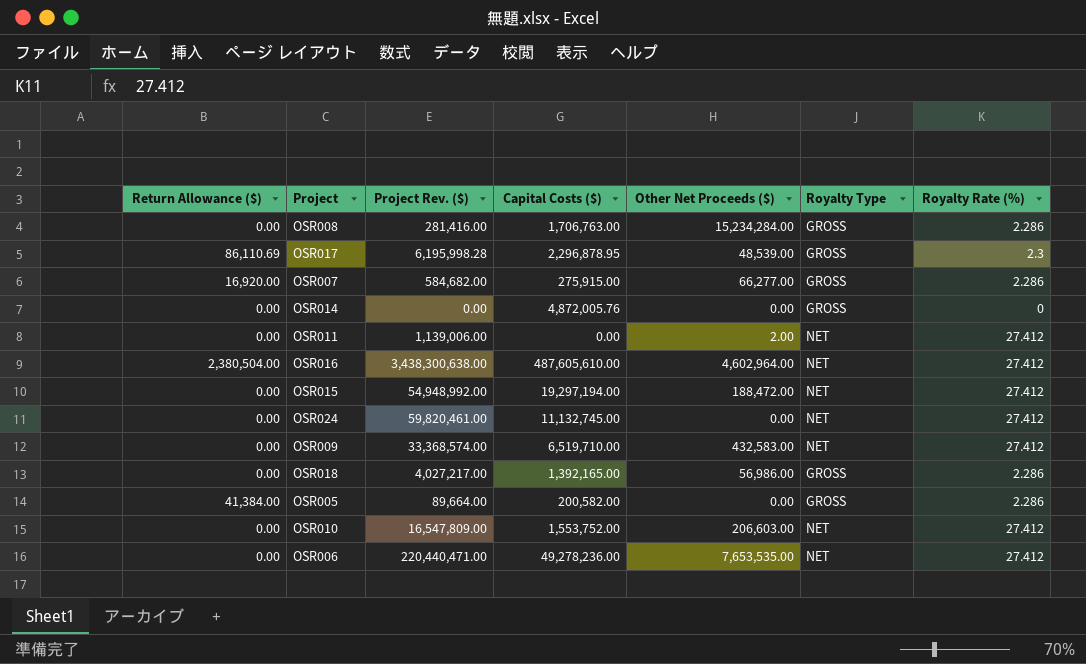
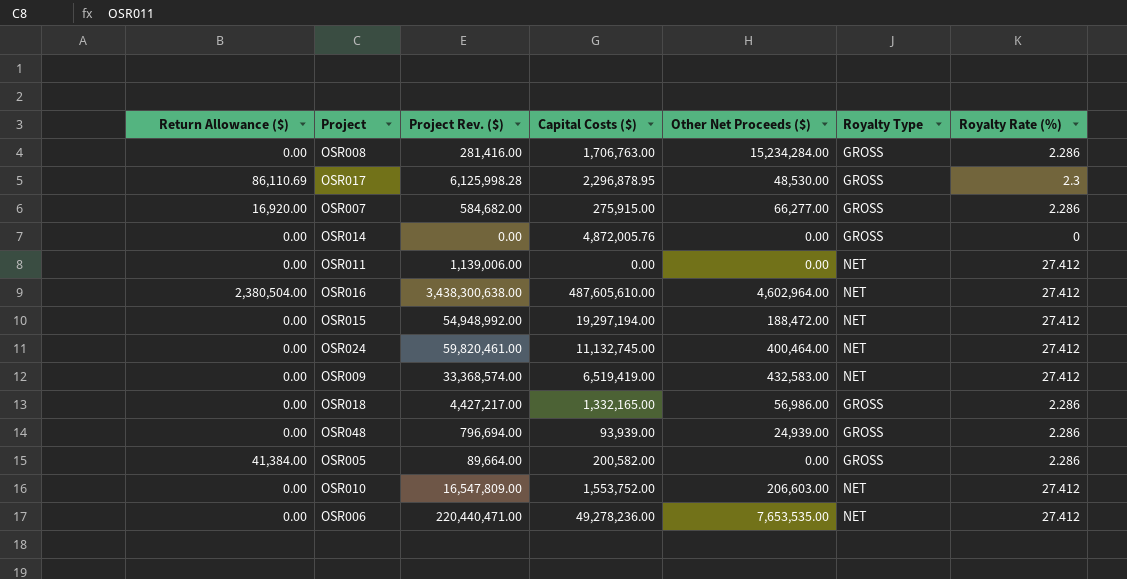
OSR017 | Project Rev. ($): 6,195,998.28 -> 6,125,998.28
OSR017 | Other Net Proceeds ($): 48,539.00 -> 48,530.00
OSR011 | Other Net Proceeds ($): 2.00 -> 0.00
OSR024 | Other Net Proceeds ($): 0.00 -> 400,464.00
OSR009 | Capital Costs ($): 6,519,710.00 -> 6,519,419.00
OSR018 | Project Rev. ($): 4,027,217.00 -> 4,427,217.00
OSR018 | Capital Costs ($): 1,392,165.00 -> 1,332,165.00
row OSR048: none -> 0.00 | 796,694.00 | 93,939.00 | 24,939.00 | GROSS | 2.286

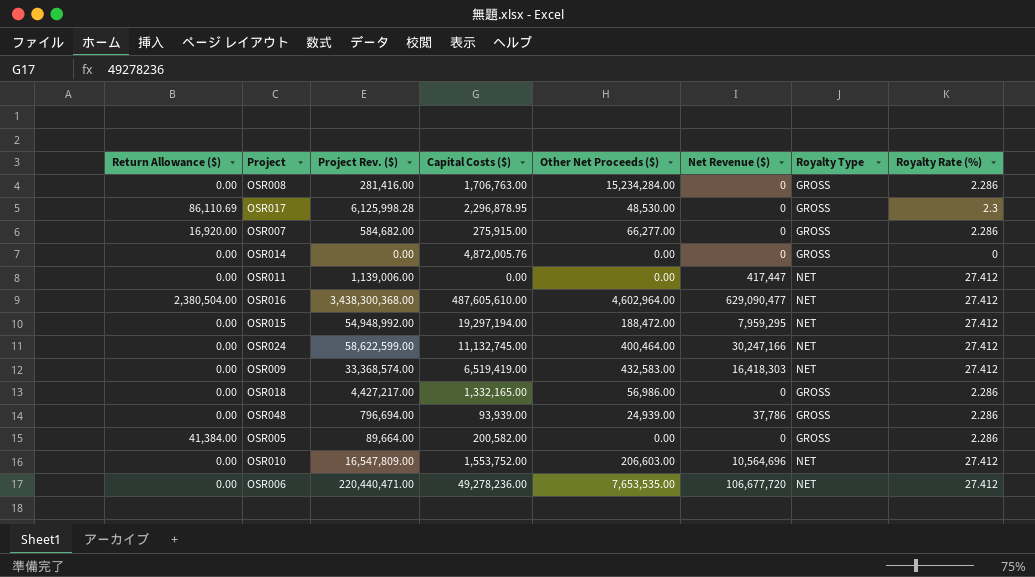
column Net Revenue ($) | position: none -> 6
OSR016 | Project Rev. ($): 3,438,300,638.00 -> 3,438,300,368.00
OSR024 | Project Rev. ($): 59,820,461.00 -> 58,622,599.00

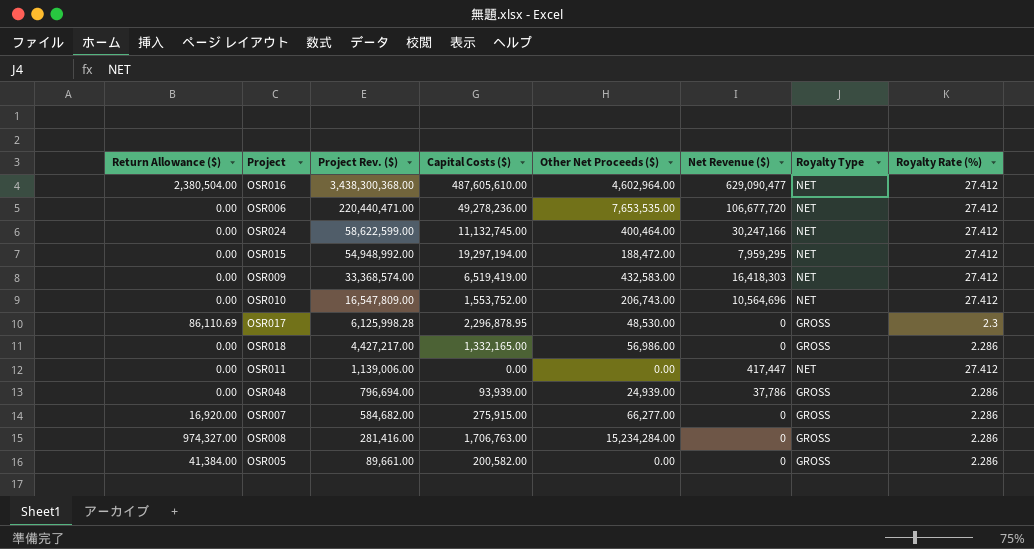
row order: none -> Project Rev. ($) descending
row OSR014: 0.00 | 0.00 | 4,872,005.76 | 0.00 | 0 | GROSS | 0 -> none
OSR010 | Other Net Proceeds ($): 206,603.00 -> 206,743.00
OSR008 | Return Allowance ($): 0.00 -> 974,327.00
OSR005 | Project Rev. ($): 89,664.00 -> 89,661.00

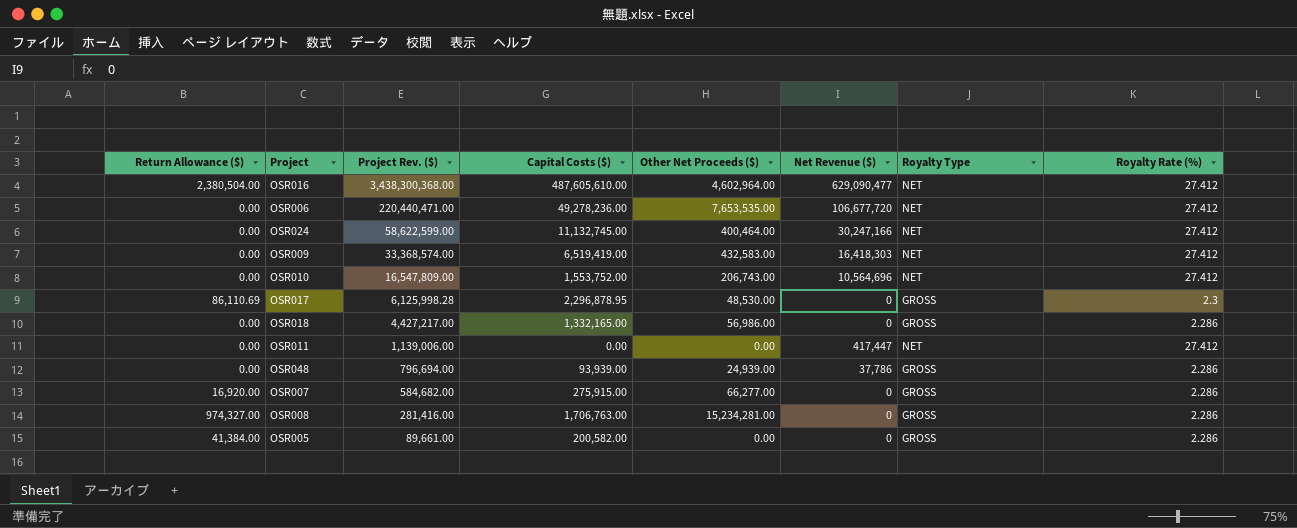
row OSR015: 0.00 | 54,948,992.00 | 19,297,194.00 | 188,472.00 | 7,959,295 | NET | 27.412 -> none
OSR008 | Other Net Proceeds ($): 15,234,284.00 -> 15,234,281.00

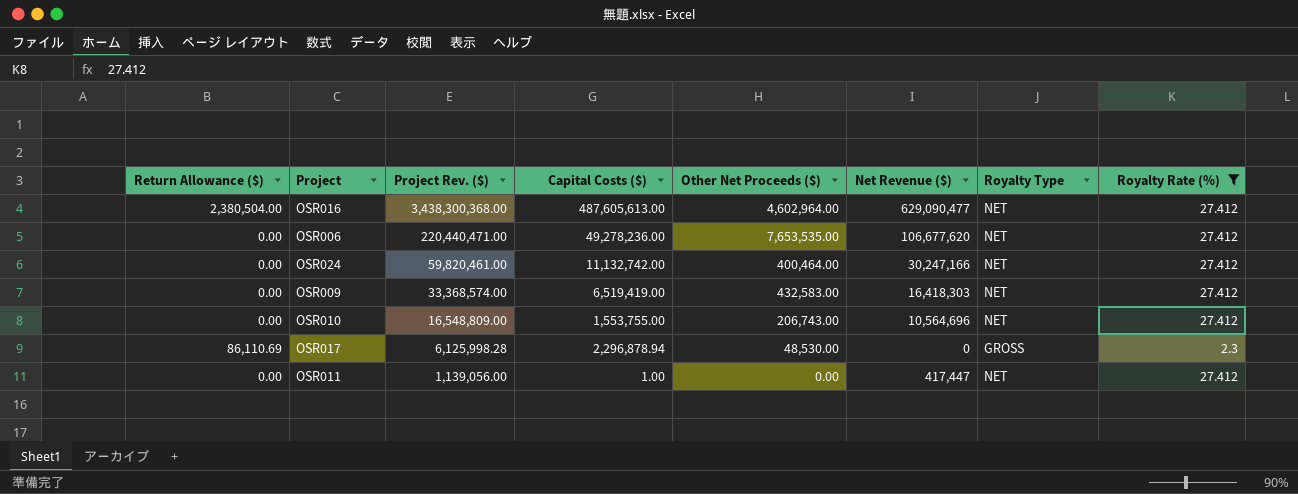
filter: none -> Royalty Rate (%) != 2.286
OSR016 | Capital Costs ($): 487,605,610.00 -> 487,605,613.00
OSR006 | Net Revenue ($): 106,677,720 -> 106,677,620
OSR024 | Project Rev. ($): 58,622,599.00 -> 59,820,461.00
OSR024 | Capital Costs ($): 11,132,745.00 -> 11,132,742.00
OSR010 | Project Rev. ($): 16,547,809.00 -> 16,548,809.00
OSR010 | Capital Costs ($): 1,553,752.00 -> 1,553,755.00
OSR017 | Capital Costs ($): 2,296,878.95 -> 2,296,878.94
OSR011 | Project Rev. ($): 1,139,006.00 -> 1,139,056.00
OSR011 | Capital Costs ($): 0.00 -> 1.00

